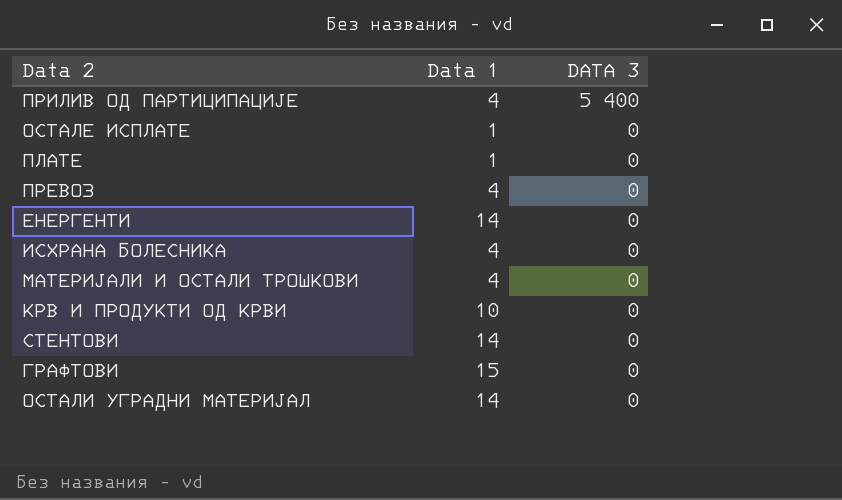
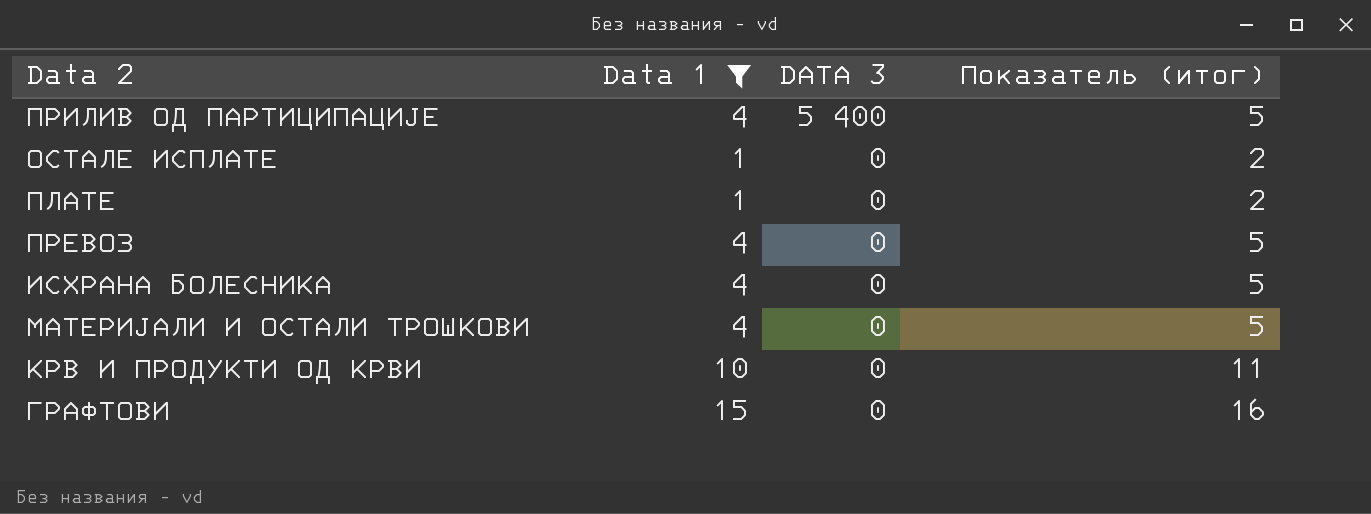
filter: none -> Data 1 != 14
column Показатель (итог) | formula: none -> [Data 1] + 1

